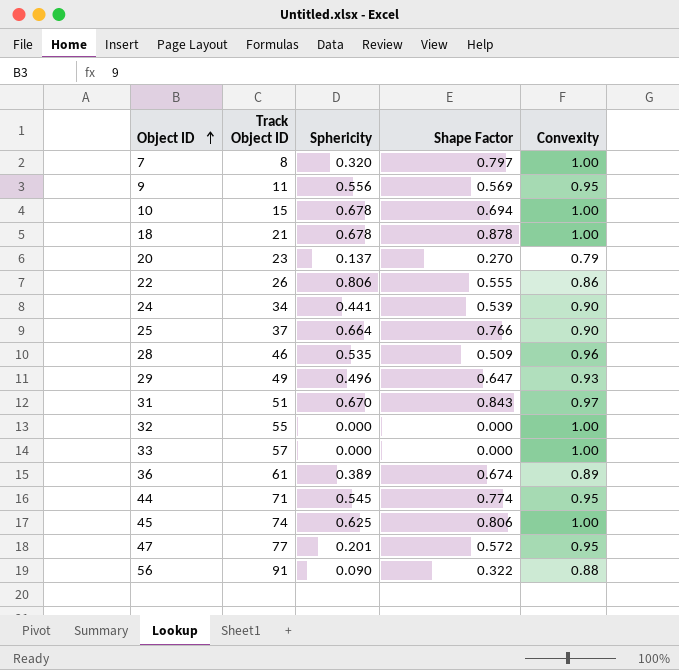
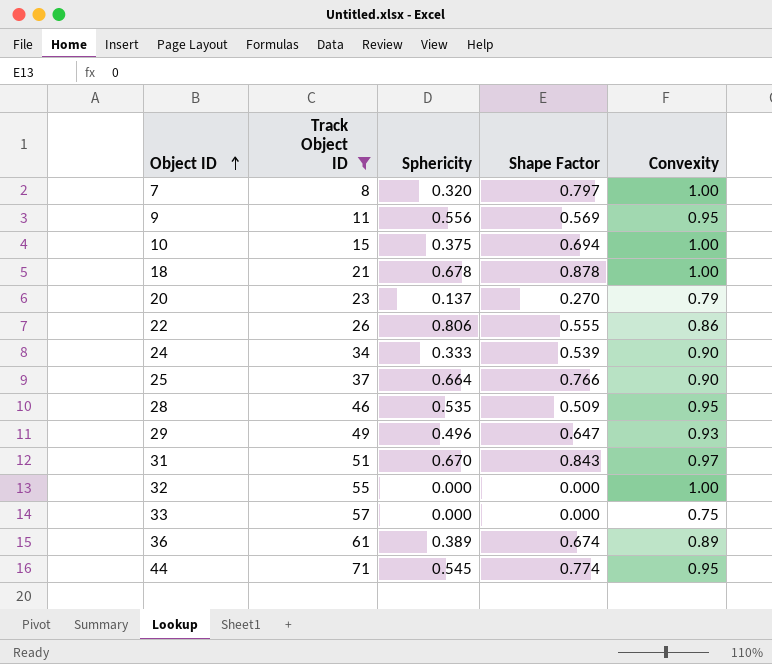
filter: none -> Track Object ID <= 71
10 | Sphericity: 0.678 -> 0.375
24 | Sphericity: 0.441 -> 0.333
28 | Convexity: 0.96 -> 0.95
33 | Convexity: 1.00 -> 0.75

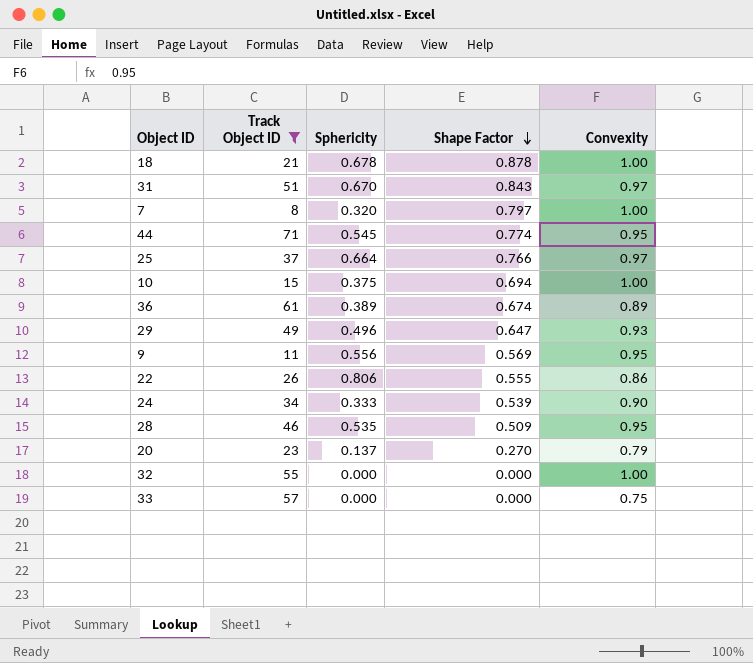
row order: Object ID ascending -> Shape Factor descending
25 | Convexity: 0.90 -> 0.97

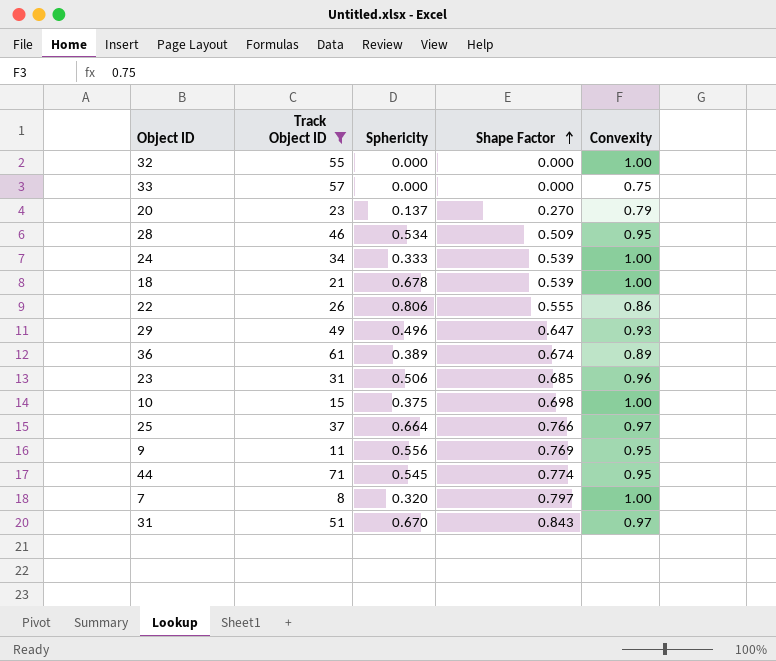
row order: Shape Factor descending -> Shape Factor ascending
28 | Sphericity: 0.535 -> 0.534
24 | Convexity: 0.90 -> 1.00
18 | Shape Factor: 0.878 -> 0.539
row 23: none -> 31 | 0.506 | 0.685 | 0.96
10 | Shape Factor: 0.694 -> 0.698
9 | Shape Factor: 0.569 -> 0.769

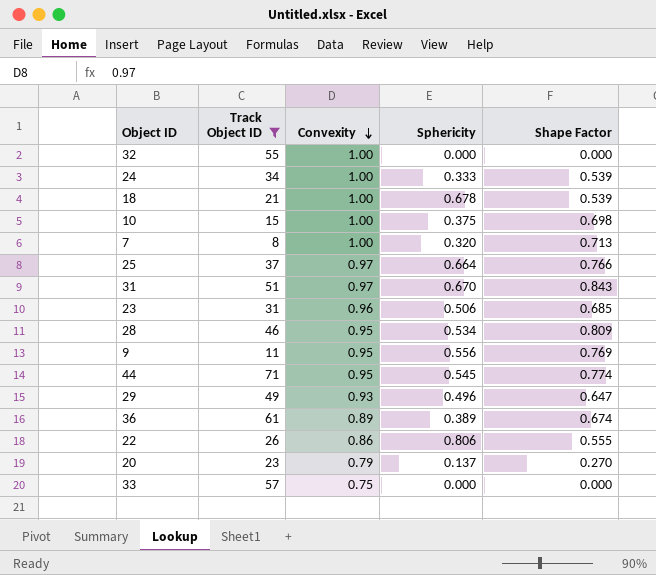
row order: Shape Factor ascending -> Convexity descending
column Convexity | position: 5 -> 3
7 | Shape Factor: 0.797 -> 0.713
28 | Shape Factor: 0.509 -> 0.809

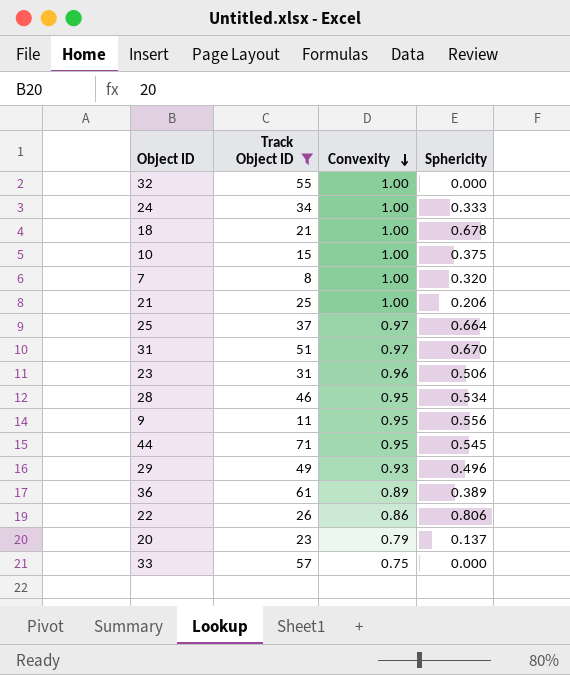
column Shape Factor | position: 5 -> none
row 21: none -> 25 | 1.00 | 0.206

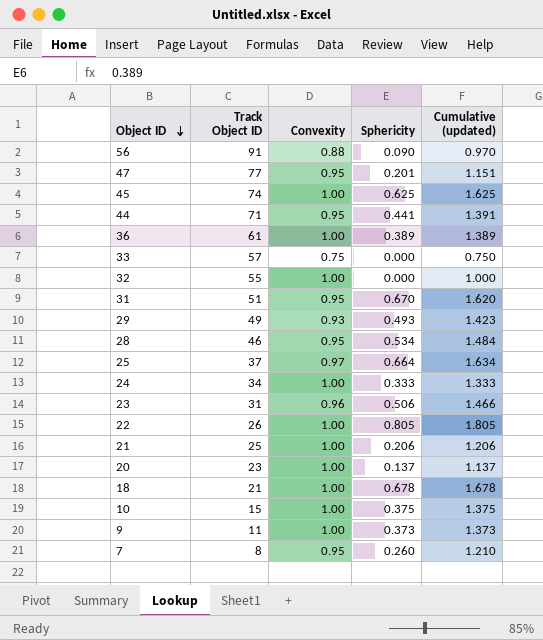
filter: Track Object ID <= 71 -> none
row order: Convexity descending -> Object ID descending
column Cumulative (updated) | formula: none -> [Convexity] + [Sphericity]
44 | Sphericity: 0.545 -> 0.441
36 | Convexity: 0.89 -> 1.00
31 | Convexity: 0.97 -> 0.95
29 | Sphericity: 0.496 -> 0.493
22 | Convexity: 0.86 -> 1.00
22 | Sphericity: 0.806 -> 0.805
20 | Convexity: 0.79 -> 1.00
9 | Convexity: 0.95 -> 1.00
9 | Sphericity: 0.556 -> 0.373
7 | Convexity: 1.00 -> 0.95
7 | Sphericity: 0.320 -> 0.260

